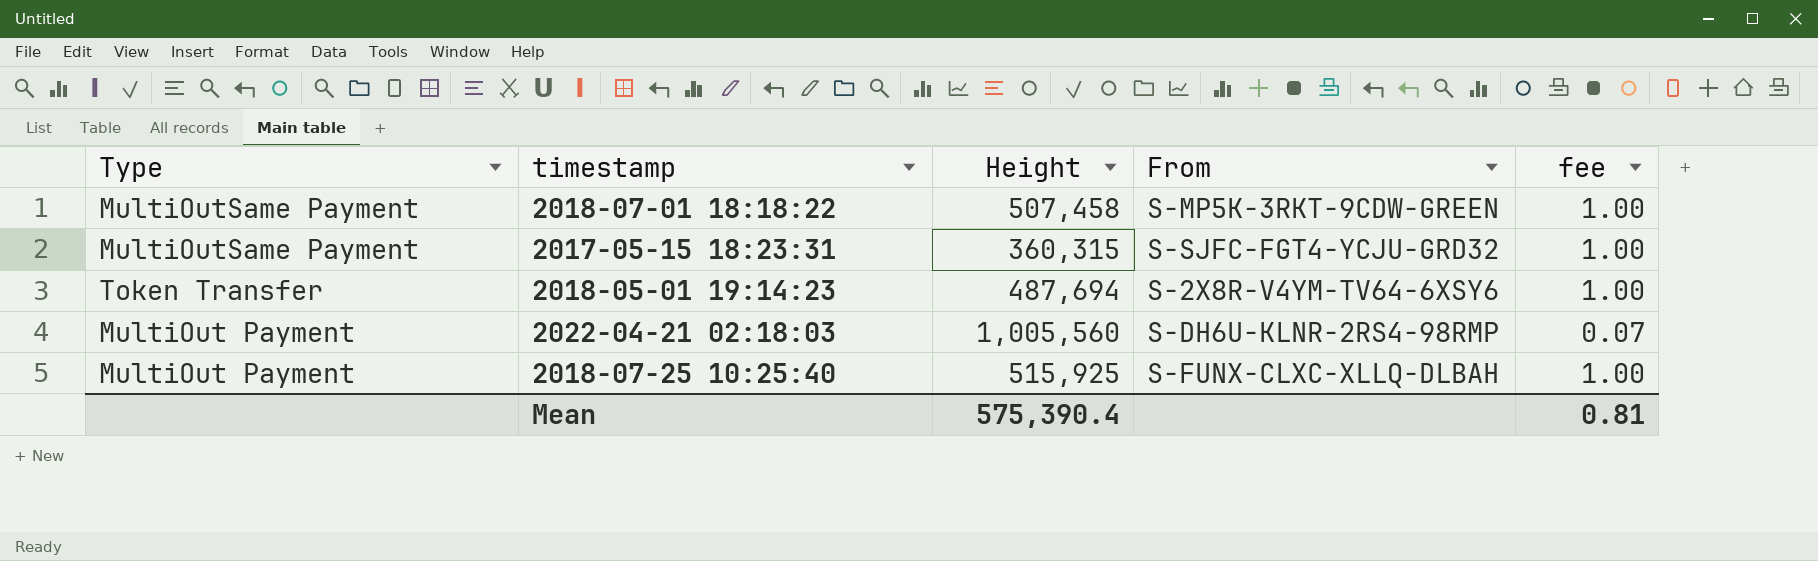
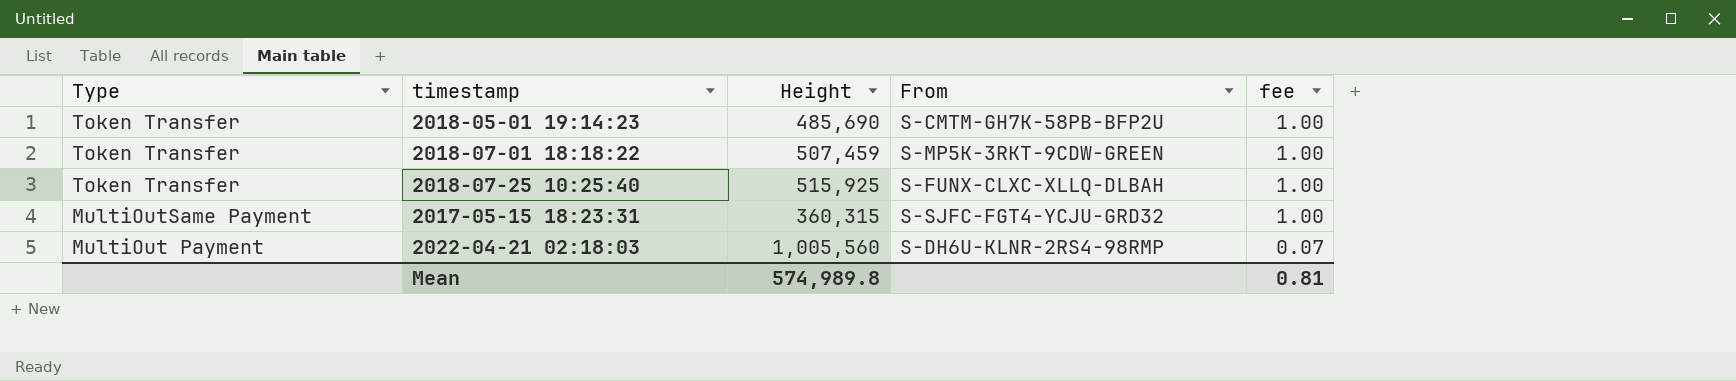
row order: none -> Type descending
2018-05-01 19:14:23 | Height: 487,694 -> 485,690
2018-05-01 19:14:23 | From: S-2X8R-V4YM-TV64-6XSY6 -> S-CMTM-GH7K-58PB-BFP2U
2018-07-01 18:18:22 | Type: MultiOutSame Payment -> Token Transfer
2018-07-01 18:18:22 | Height: 507,458 -> 507,459
2018-07-25 10:25:40 | Type: MultiOut Payment -> Token Transfer
Mean | Height: 575,390.4 -> 574,989.8

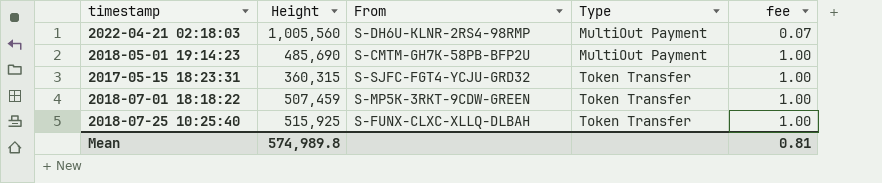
row order: Type descending -> Type ascending
column Type | position: 1 -> 4
2018-05-01 19:14:23 | Type: Token Transfer -> MultiOut Payment
2017-05-15 18:23:31 | Type: MultiOutSame Payment -> Token Transfer

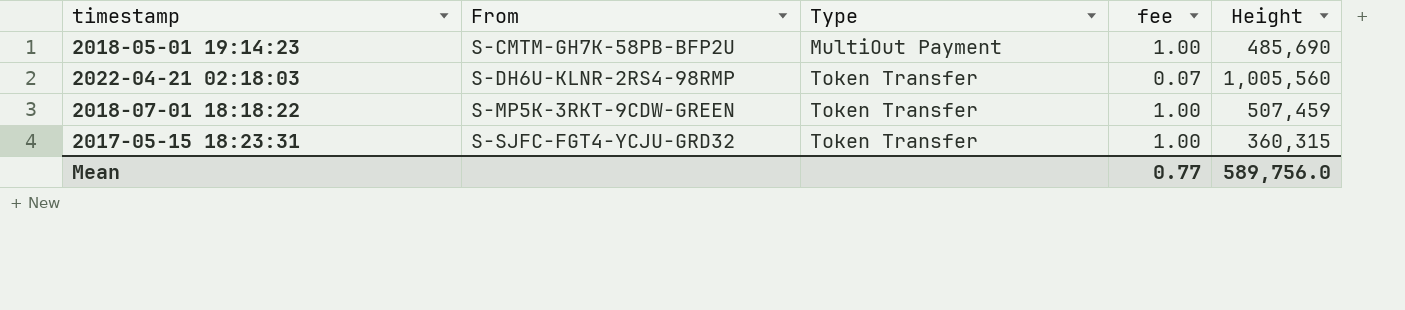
row order: Type ascending -> From ascending
column Height | position: 2 -> 5
row 2018-07-25 10:25:40: 515,925 | S-FUNX-CLXC-XLLQ-DLBAH | Token Transfer | 1.00 -> none
2022-04-21 02:18:03 | Type: MultiOut Payment -> Token Transfer
Mean | fee: 0.81 -> 0.77
Mean | Height: 574,989.8 -> 589,756.0

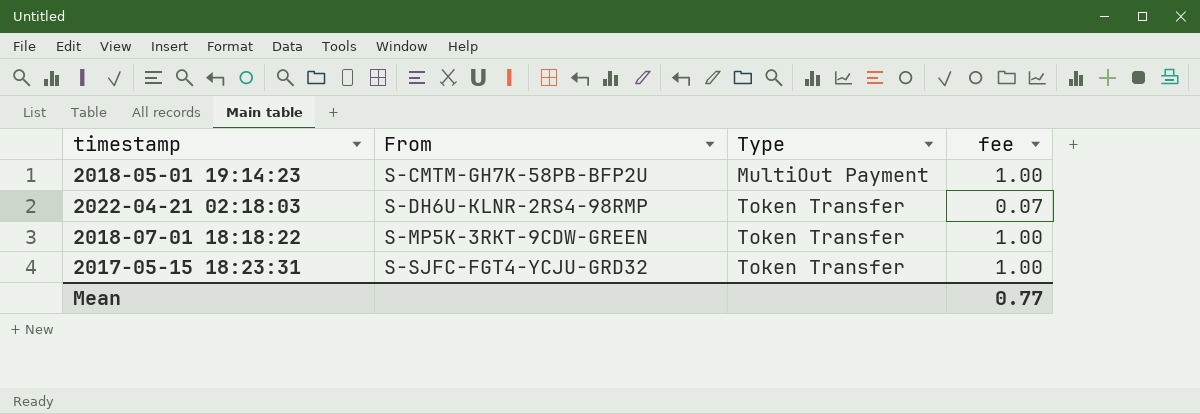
column Height | position: 5 -> none

